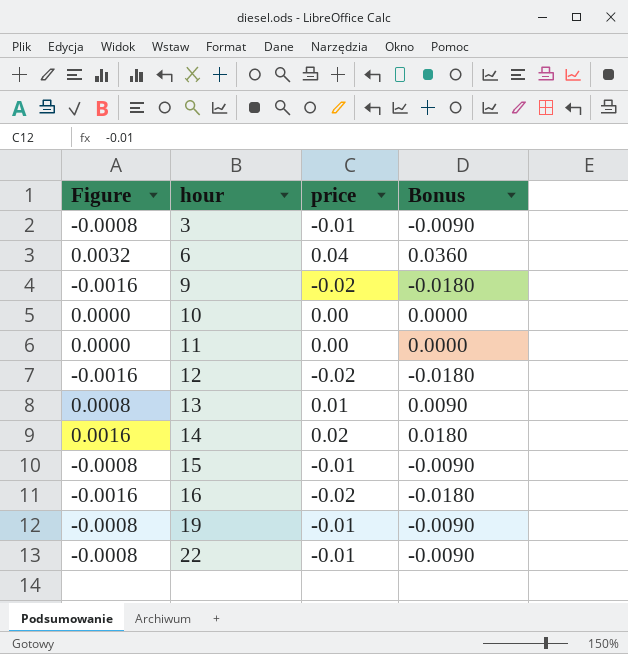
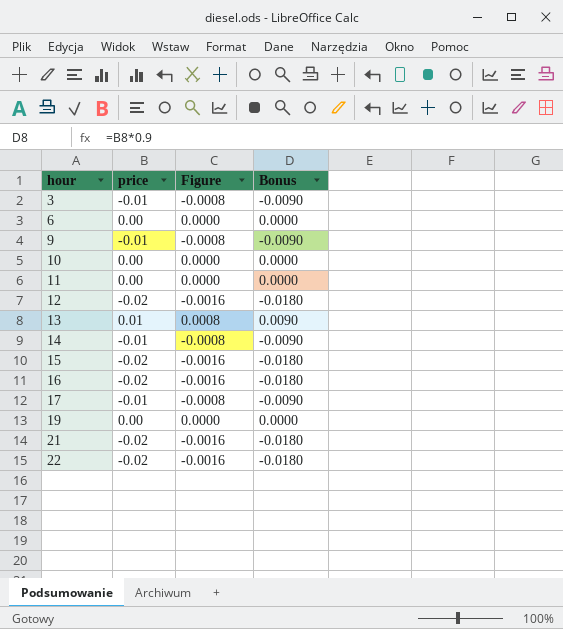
column Figure | position: 1 -> 3
6 | price: 0.04 -> 0.00
6 | Figure: 0.0032 -> 0.0000
6 | Bonus: 0.0360 -> 0.0000
9 | price: -0.02 -> -0.01
9 | Figure: -0.0016 -> -0.0008
9 | Bonus: -0.0180 -> -0.0090
14 | price: 0.02 -> -0.01
14 | Figure: 0.0016 -> -0.0008
14 | Bonus: 0.0180 -> -0.0090
15 | price: -0.01 -> -0.02
15 | Figure: -0.0008 -> -0.0016
15 | Bonus: -0.0090 -> -0.0180
row 17: none -> -0.01 | -0.0008 | -0.0090
19 | price: -0.01 -> 0.00
19 | Figure: -0.0008 -> 0.0000
19 | Bonus: -0.0090 -> 0.0000
row 21: none -> -0.02 | -0.0016 | -0.0180
22 | price: -0.01 -> -0.02
22 | Figure: -0.0008 -> -0.0016
22 | Bonus: -0.0090 -> -0.0180

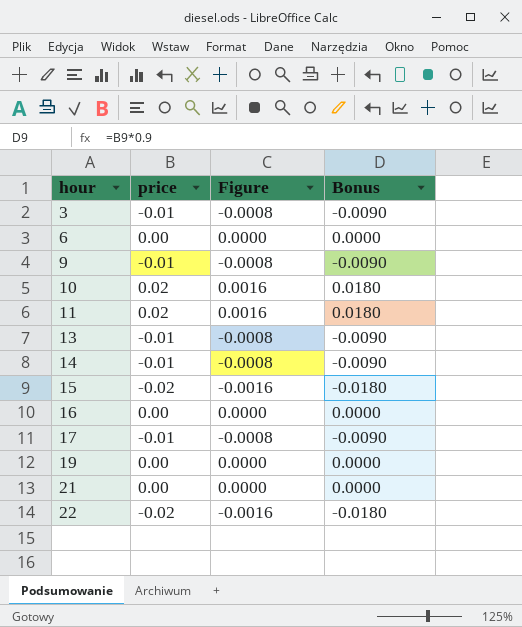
row 12: -0.02 | -0.0016 | -0.0180 -> none
10 | price: 0.00 -> 0.02
10 | Figure: 0.0000 -> 0.0016
10 | Bonus: 0.0000 -> 0.0180
11 | price: 0.00 -> 0.02
11 | Figure: 0.0000 -> 0.0016
11 | Bonus: 0.0000 -> 0.0180
13 | price: 0.01 -> -0.01
13 | Figure: 0.0008 -> -0.0008
13 | Bonus: 0.0090 -> -0.0090
16 | price: -0.02 -> 0.00
16 | Figure: -0.0016 -> 0.0000
16 | Bonus: -0.0180 -> 0.0000
21 | price: -0.02 -> 0.00
21 | Figure: -0.0016 -> 0.0000
21 | Bonus: -0.0180 -> 0.0000

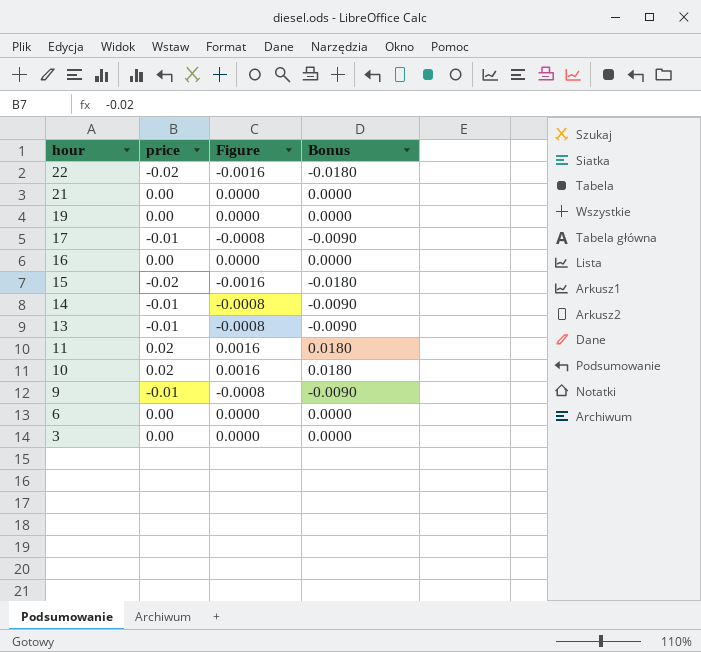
row order: hour ascending -> hour descending
3 | price: -0.01 -> 0.00
3 | Figure: -0.0008 -> 0.0000
3 | Bonus: -0.0090 -> 0.0000

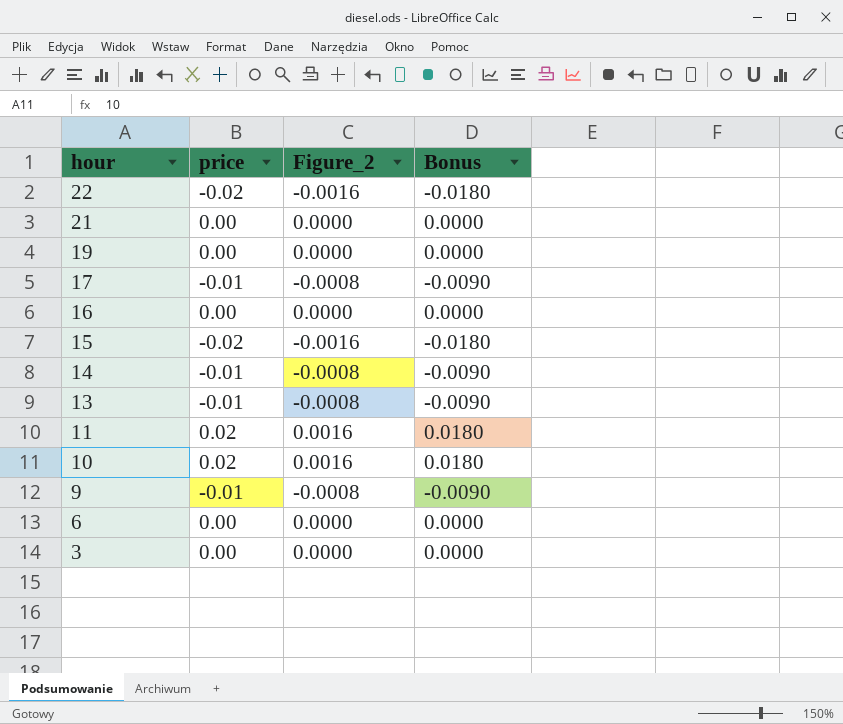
column name: Figure -> Figure_2

